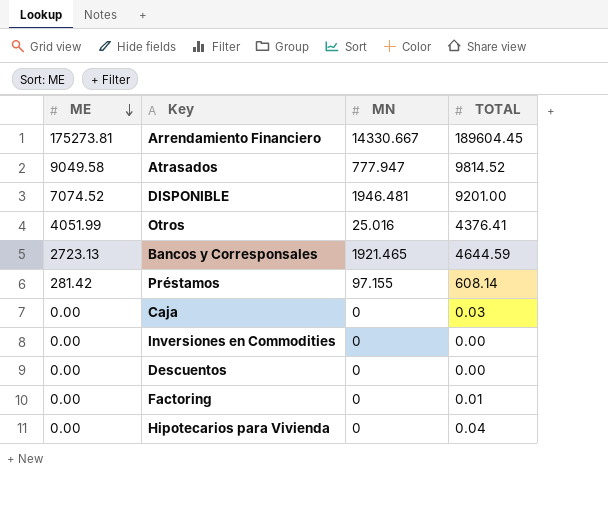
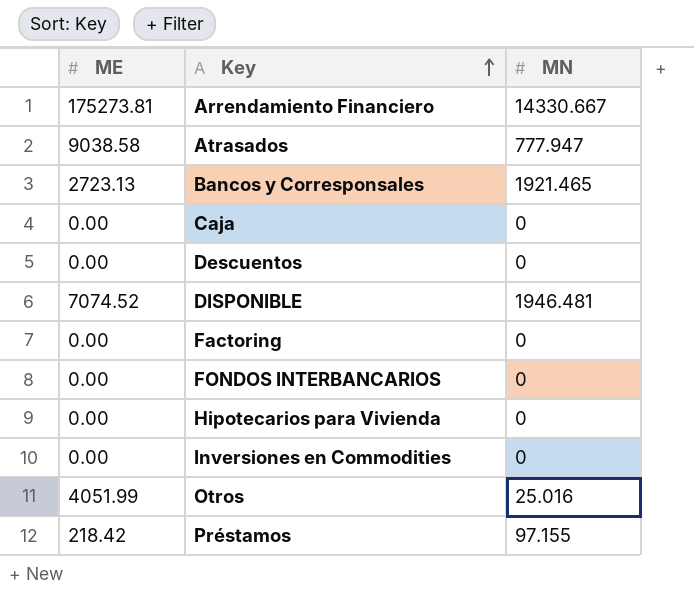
row order: ME descending -> Key ascending
column TOTAL | position: 4 -> none
Atrasados | ME: 9049.58 -> 9038.58
row FONDOS INTERBANCARIOS: none -> 0.00 | 0
Préstamos | ME: 281.42 -> 218.42

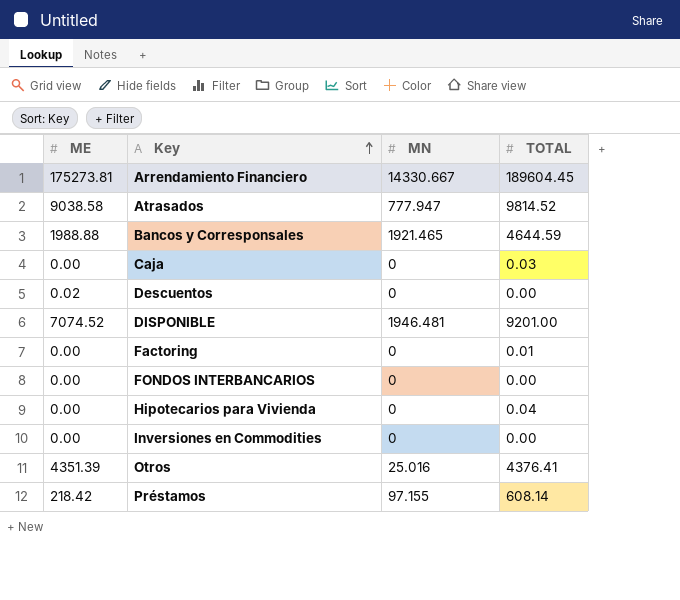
column TOTAL | position: none -> 4
Bancos y Corresponsales | ME: 2723.13 -> 1988.88
Descuentos | ME: 0.00 -> 0.02
Otros | ME: 4051.99 -> 4351.39

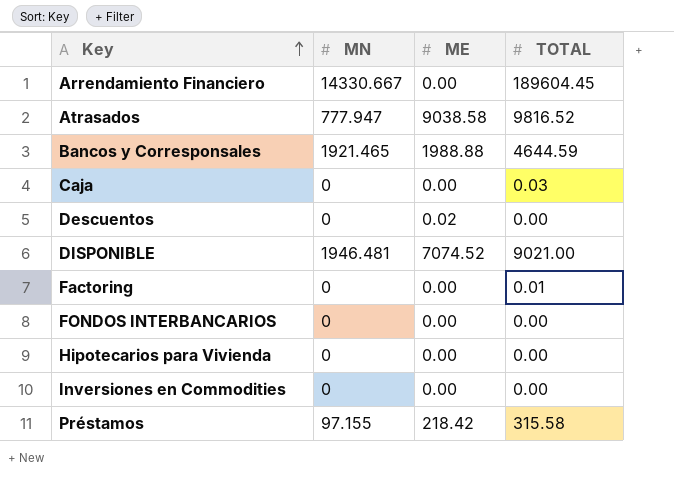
column ME | position: 1 -> 3
row Otros: 4351.39 | 25.016 | 4376.41 -> none
Arrendamiento Financiero | ME: 175273.81 -> 0.00
Atrasados | TOTAL: 9814.52 -> 9816.52
DISPONIBLE | TOTAL: 9201.00 -> 9021.00
Hipotecarios para Vivienda | TOTAL: 0.04 -> 0.00
Préstamos | TOTAL: 608.14 -> 315.58

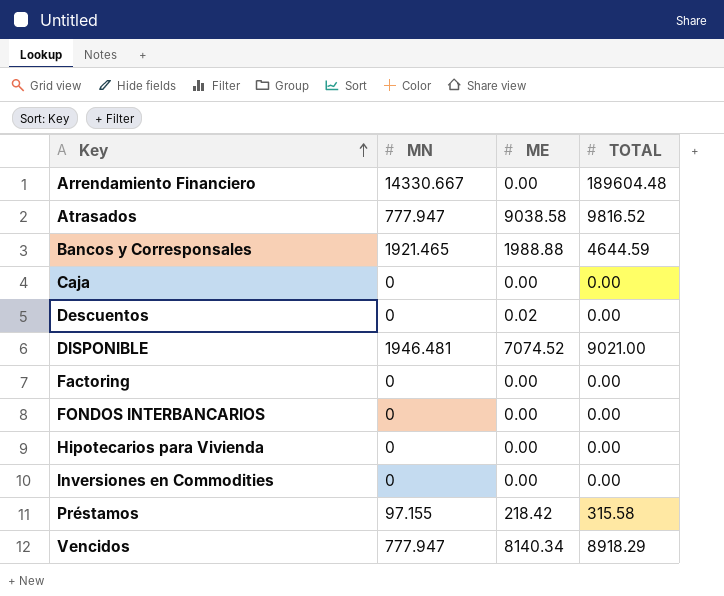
Arrendamiento Financiero | TOTAL: 189604.45 -> 189604.48
Caja | TOTAL: 0.03 -> 0.00
Factoring | TOTAL: 0.01 -> 0.00
row Vencidos: none -> 777.947 | 8140.34 | 8918.29

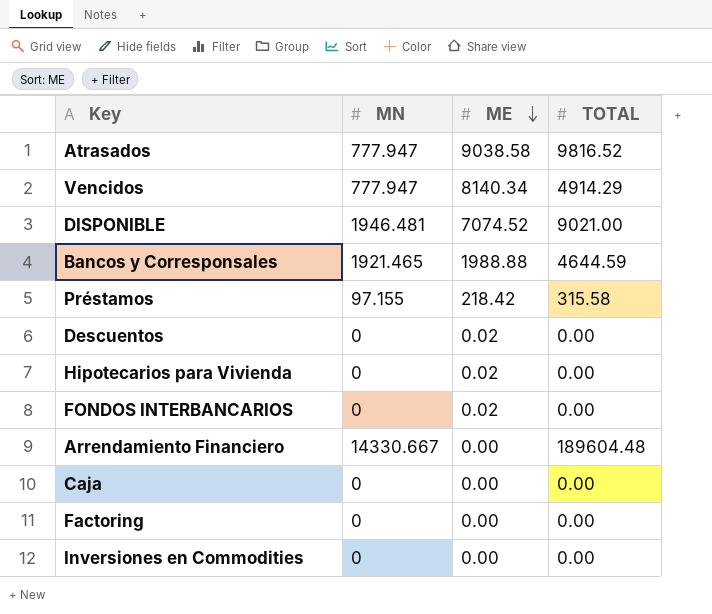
row order: Key ascending -> ME descending
Vencidos | TOTAL: 8918.29 -> 4914.29
Hipotecarios para Vivienda | ME: 0.00 -> 0.02
FONDOS INTERBANCARIOS | ME: 0.00 -> 0.02

